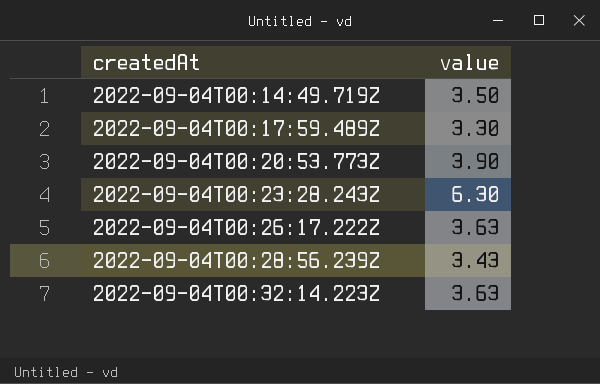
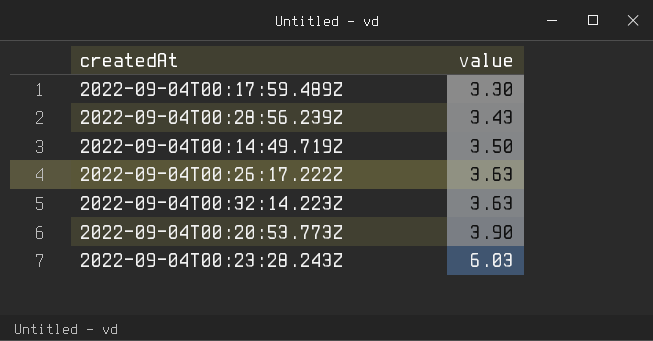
row order: createdAt ascending -> value ascending
2022-09-04T00:23:28.243Z | value: 6.30 -> 6.03

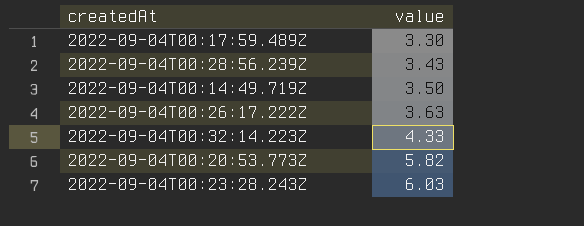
2022-09-04T00:32:14.223Z | value: 3.63 -> 4.33
2022-09-04T00:20:53.773Z | value: 3.90 -> 5.82

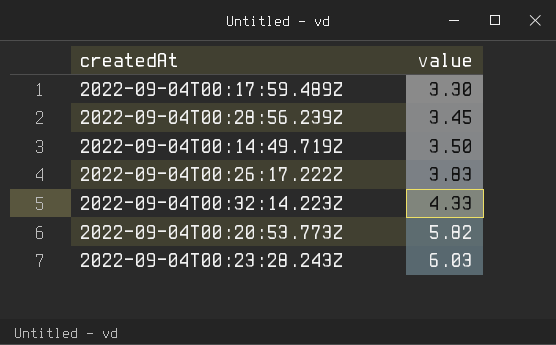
2022-09-04T00:28:56.239Z | value: 3.43 -> 3.45
2022-09-04T00:26:17.222Z | value: 3.63 -> 3.83

